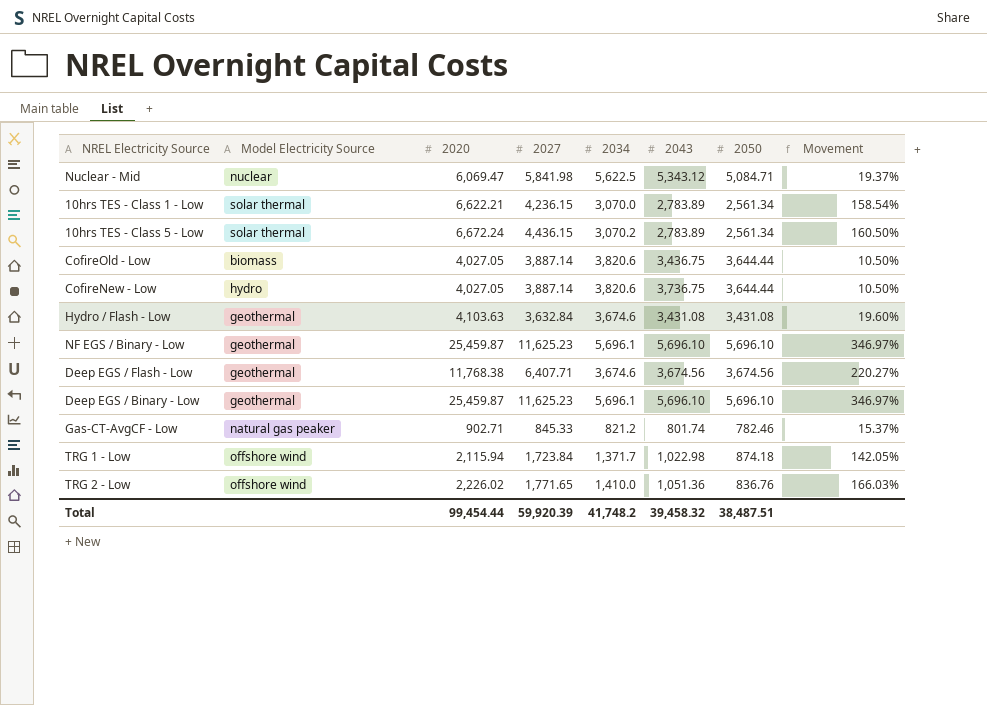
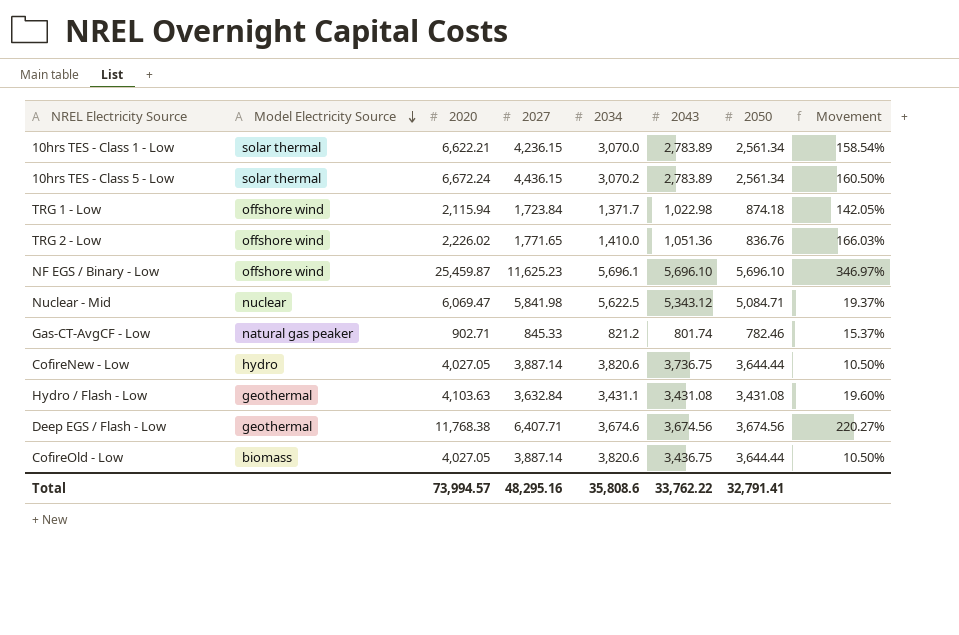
row order: none -> Model Electricity Source descending
row Deep EGS / Binary - Low: geothermal | 25,459.87 | 11,625.23 | 5,696.1 | 5,696.10 | 5,696.10 | 346.97% -> none
NF EGS / Binary - Low | Model Electricity Source: geothermal -> offshore wind
Hydro / Flash - Low | 2034: 3,674.6 -> 3,431.1
Total | 2020: 99,454.44 -> 73,994.57
Total | 2027: 59,920.39 -> 48,295.16
Total | 2034: 41,748.2 -> 35,808.6
Total | 2043: 39,458.32 -> 33,762.22
Total | 2050: 38,487.51 -> 32,791.41

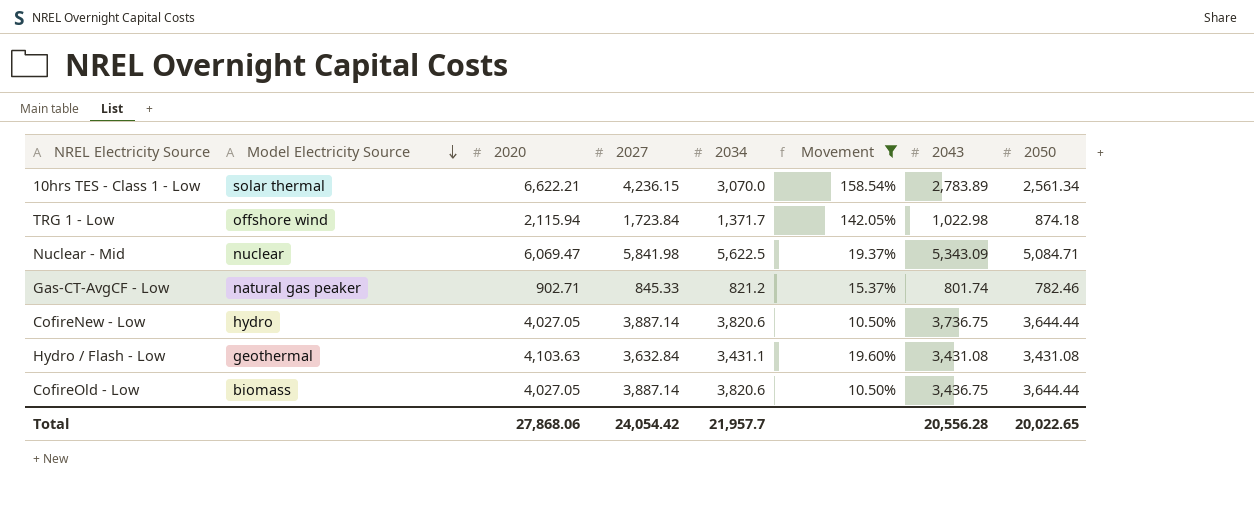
filter: none -> Movement <= 158.54%
column Movement | position: 8 -> 6
Nuclear - Mid | 2043: 5,343.12 -> 5,343.09
Total | 2020: 73,994.57 -> 27,868.06
Total | 2027: 48,295.16 -> 24,054.42
Total | 2034: 35,808.6 -> 21,957.7
Total | 2043: 33,762.22 -> 20,556.28
Total | 2050: 32,791.41 -> 20,022.65

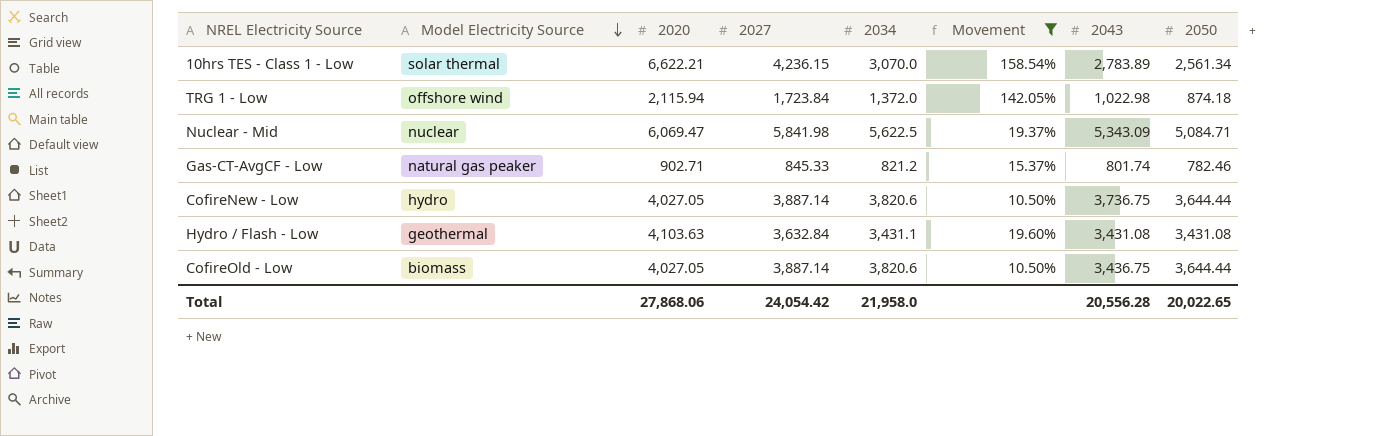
TRG 1 - Low | 2034: 1,371.7 -> 1,372.0
Total | 2034: 21,957.7 -> 21,958.0

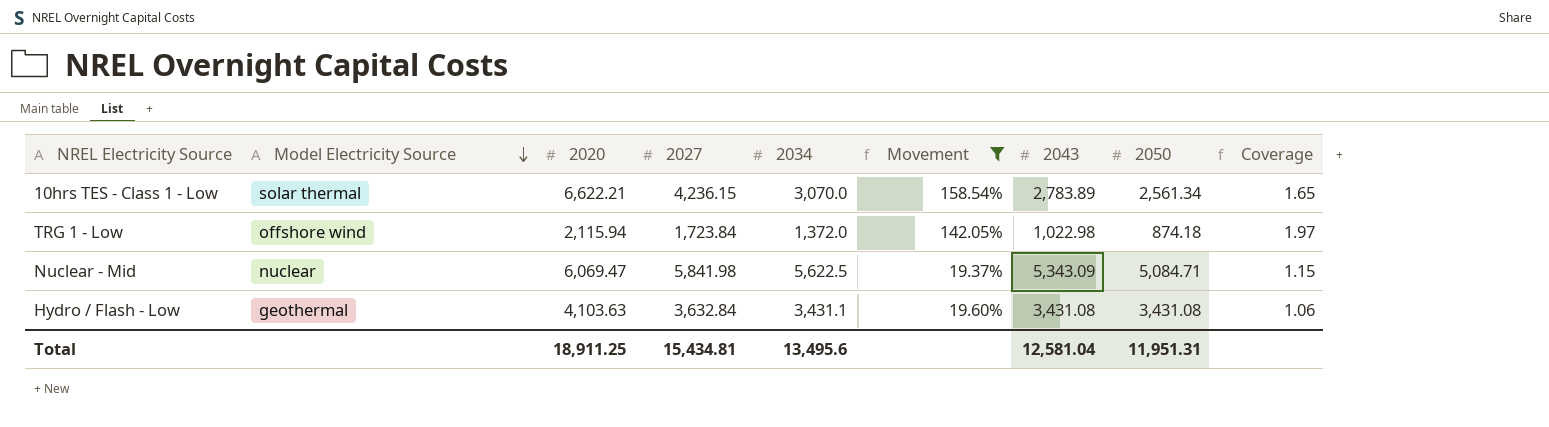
column Coverage | formula: none -> [2027] / [2050]
row Gas-CT-AvgCF - Low: natural gas peaker | 902.71 | 845.33 | 821.2 | 15.37% | 801.74 | 782.46 -> none
row CofireNew - Low: hydro | 4,027.05 | 3,887.14 | 3,820.6 | 10.50% | 3,736.75 | 3,644.44 -> none
row CofireOld - Low: biomass | 4,027.05 | 3,887.14 | 3,820.6 | 10.50% | 3,436.75 | 3,644.44 -> none
Total | 2020: 27,868.06 -> 18,911.25
Total | 2027: 24,054.42 -> 15,434.81
Total | 2034: 21,958.0 -> 13,495.6
Total | 2043: 20,556.28 -> 12,581.04
Total | 2050: 20,022.65 -> 11,951.31

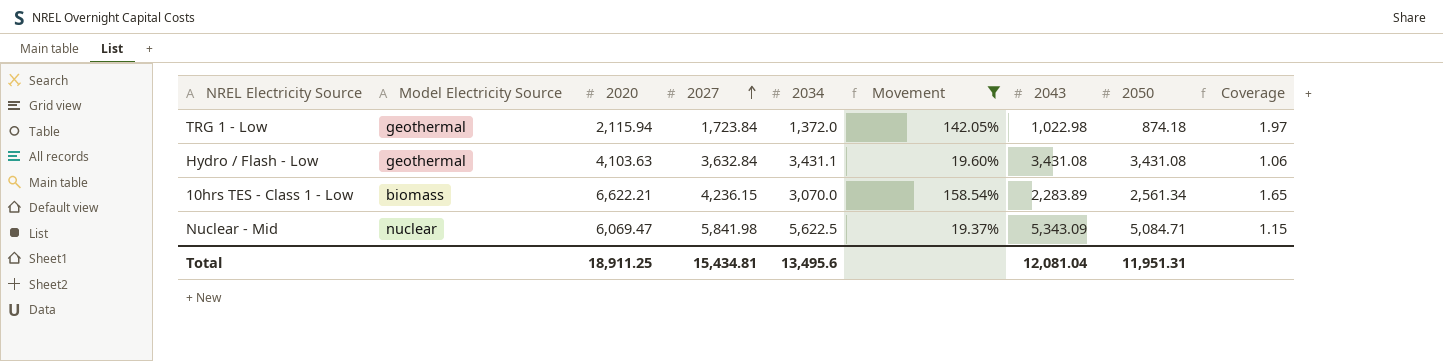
row order: Model Electricity Source descending -> 2027 ascending
TRG 1 - Low | Model Electricity Source: offshore wind -> geothermal
10hrs TES - Class 1 - Low | Model Electricity Source: solar thermal -> biomass
10hrs TES - Class 1 - Low | 2043: 2,783.89 -> 2,283.89
Total | 2043: 12,581.04 -> 12,081.04

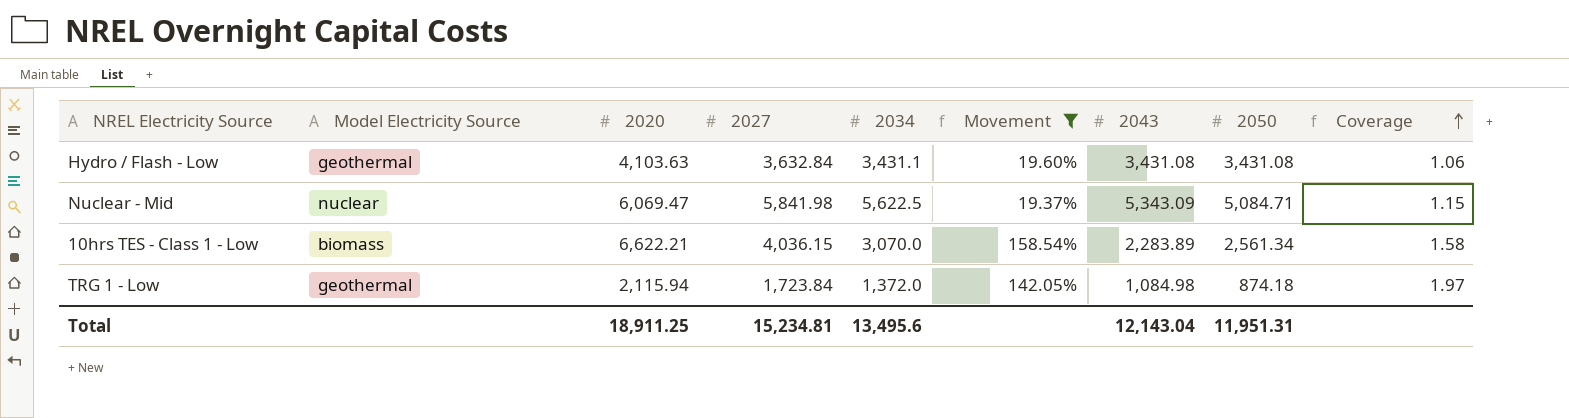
row order: 2027 ascending -> Coverage ascending
10hrs TES - Class 1 - Low | 2027: 4,236.15 -> 4,036.15
10hrs TES - Class 1 - Low | Coverage: 1.65 -> 1.58
TRG 1 - Low | 2043: 1,022.98 -> 1,084.98
Total | 2027: 15,434.81 -> 15,234.81
Total | 2043: 12,081.04 -> 12,143.04

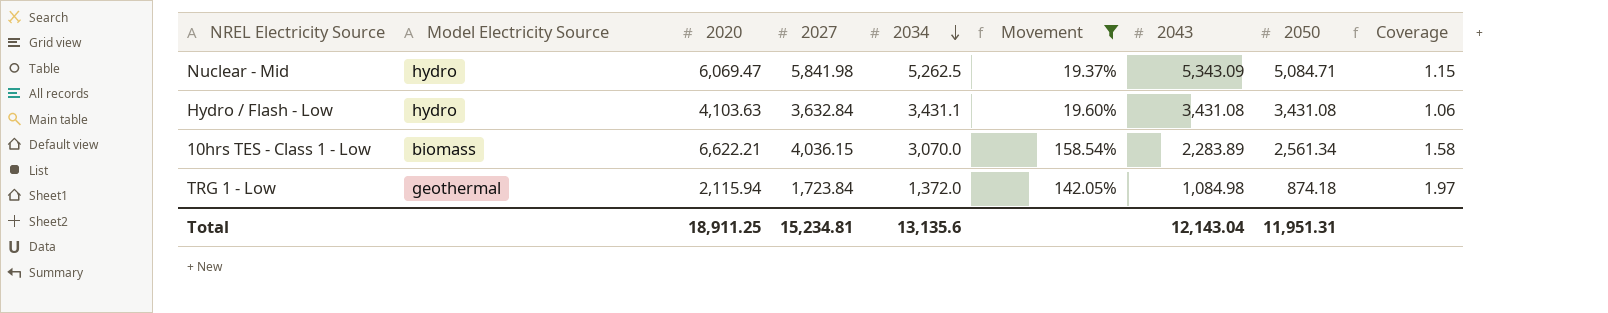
row order: Coverage ascending -> 2034 descending
Nuclear - Mid | Model Electricity Source: nuclear -> hydro
Nuclear - Mid | 2034: 5,622.5 -> 5,262.5
Hydro / Flash - Low | Model Electricity Source: geothermal -> hydro
Total | 2034: 13,495.6 -> 13,135.6

